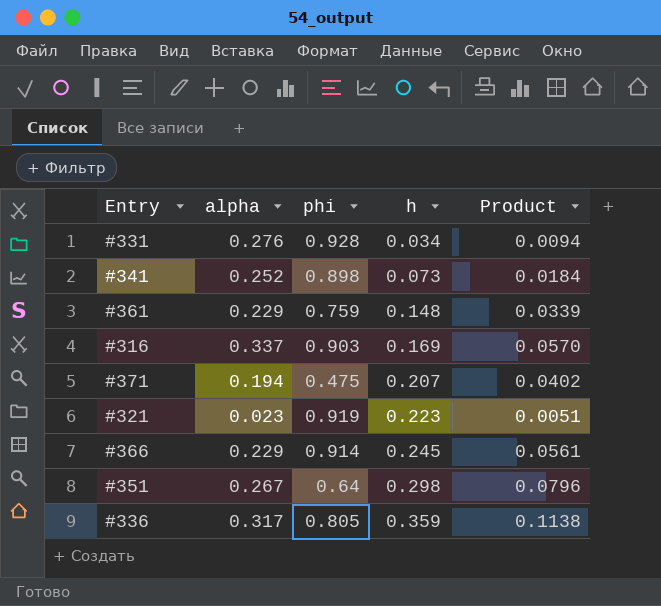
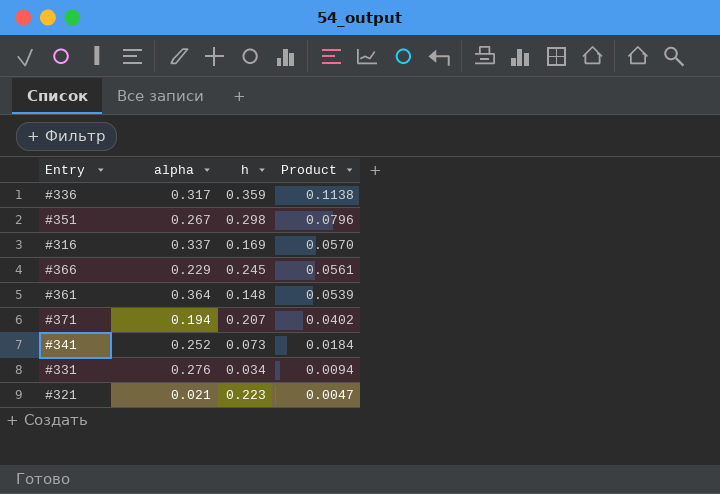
row order: h ascending -> Product descending
column phi | position: 3 -> none
#361 | alpha: 0.229 -> 0.364
#361 | Product: 0.0339 -> 0.0539
#321 | alpha: 0.023 -> 0.021
#321 | Product: 0.0051 -> 0.0047

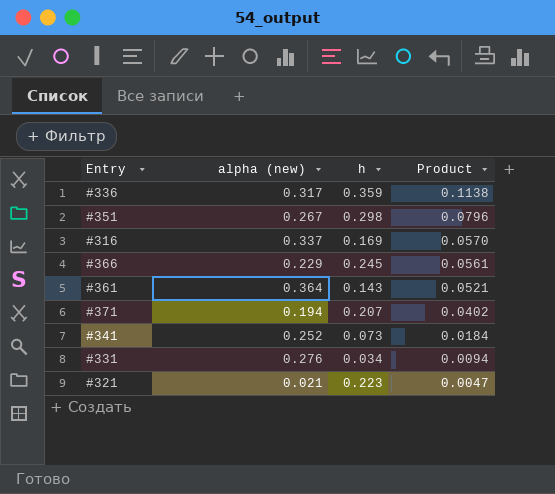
column name: alpha -> alpha (new)
#361 | h: 0.148 -> 0.143
#361 | Product: 0.0539 -> 0.0521

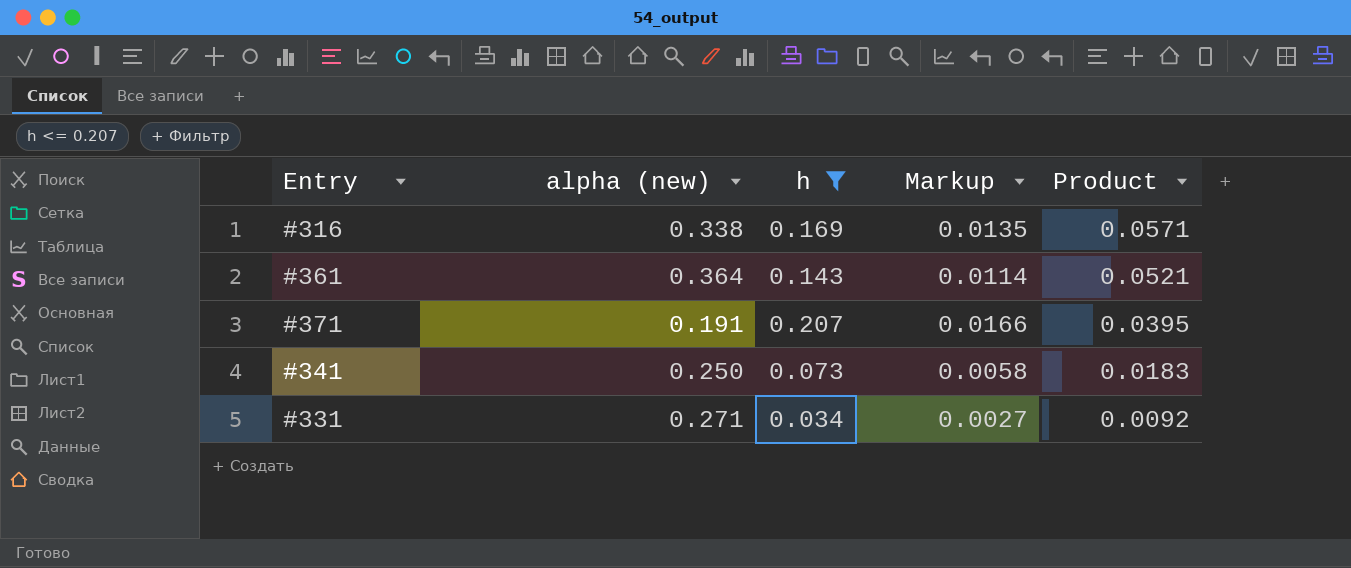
filter: none -> h <= 0.207
column Markup | formula: none -> [h] * 0.08
#316 | alpha (new): 0.337 -> 0.338
#316 | Product: 0.0570 -> 0.0571
#371 | alpha (new): 0.194 -> 0.191
#371 | Product: 0.0402 -> 0.0395
#341 | alpha (new): 0.252 -> 0.250
#341 | Product: 0.0184 -> 0.0183
#331 | alpha (new): 0.276 -> 0.271
#331 | Product: 0.0094 -> 0.0092

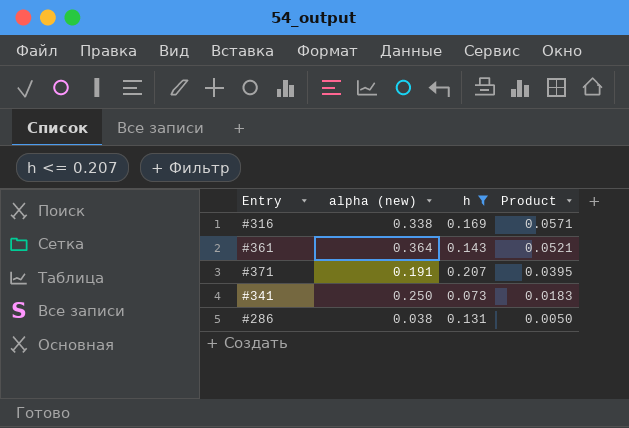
column Markup | formula: [h] * 0.08 -> none
row #331: 0.271 | 0.034 | 0.0027 | 0.0092 -> none
row #286: none -> 0.038 | 0.131 | 0.0050

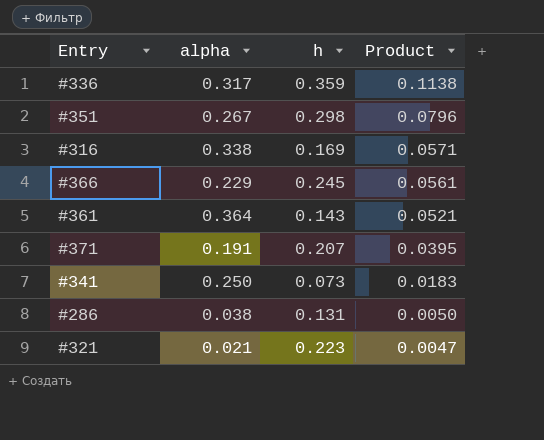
filter: h <= 0.207 -> none
column name: alpha (new) -> alpha

